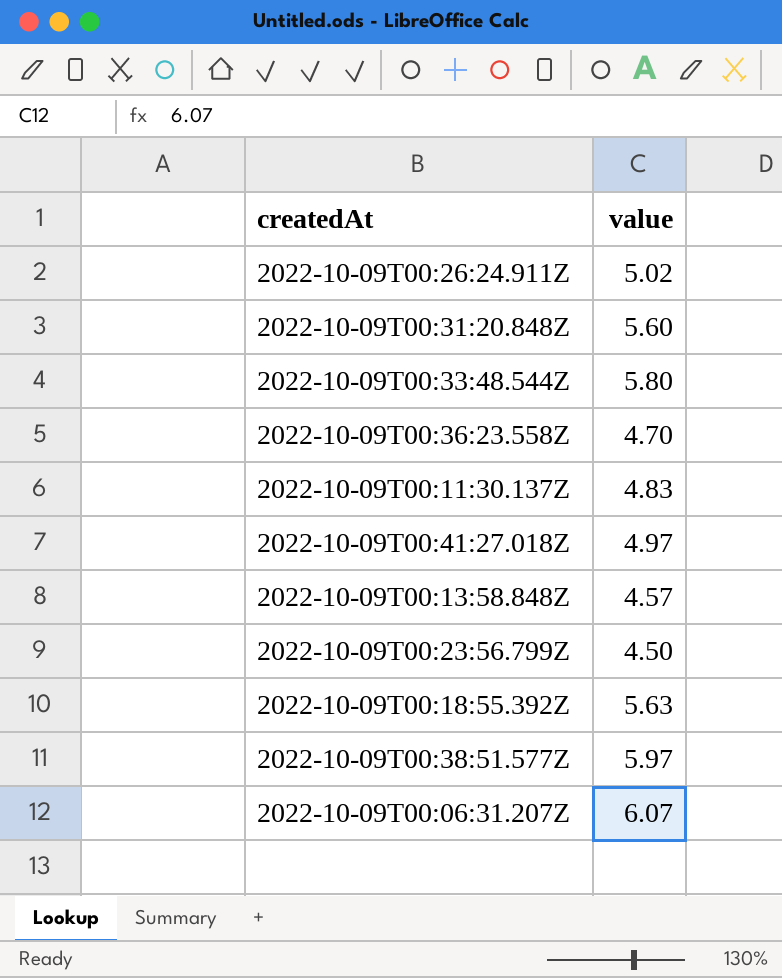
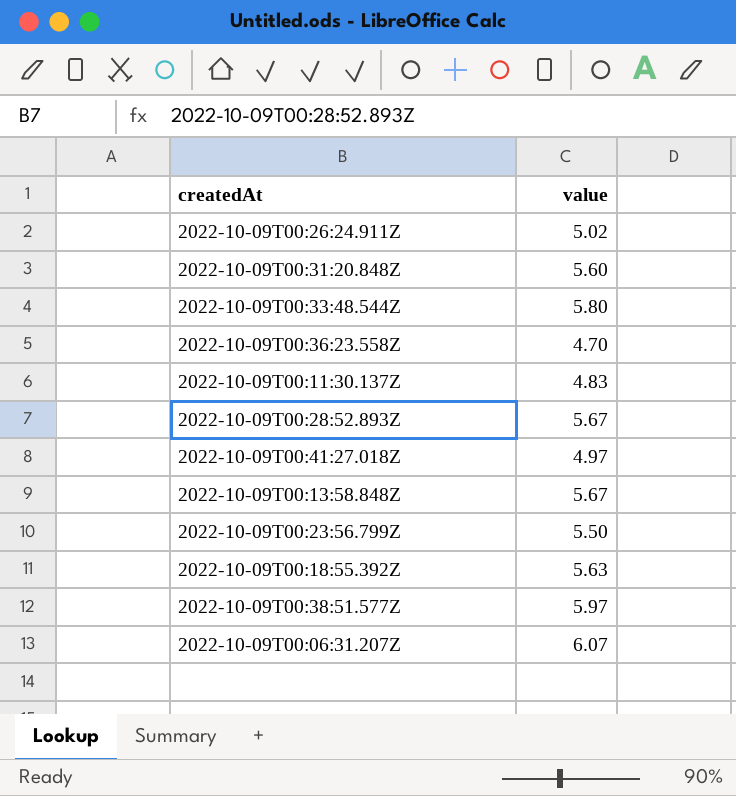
row 2022-10-09T00:28:52.893Z: none -> 5.67
2022-10-09T00:13:58.848Z | value: 4.57 -> 5.67
2022-10-09T00:23:56.799Z | value: 4.50 -> 5.50

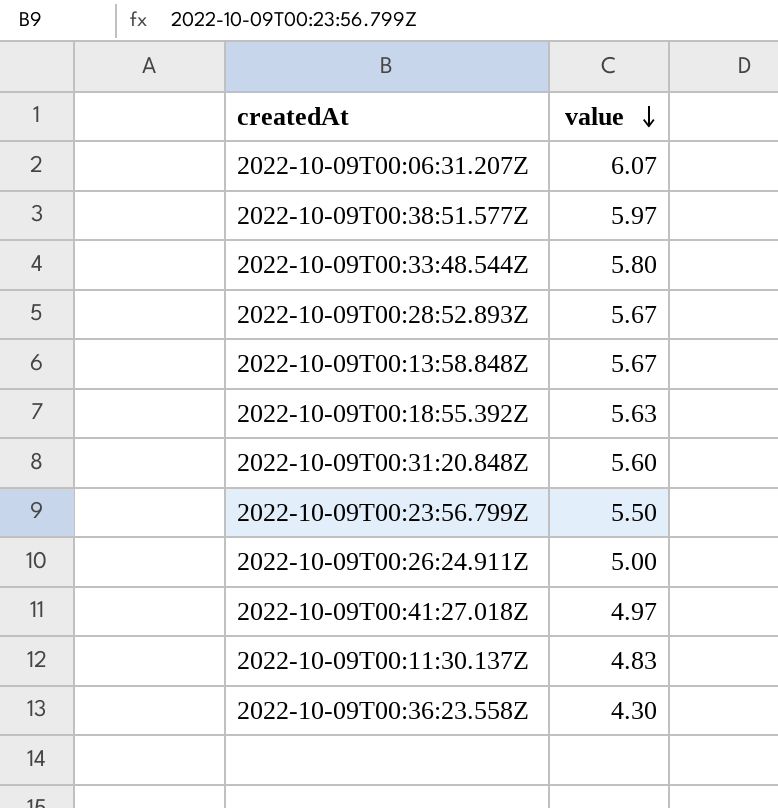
row order: none -> value descending
2022-10-09T00:26:24.911Z | value: 5.02 -> 5.00
2022-10-09T00:36:23.558Z | value: 4.70 -> 4.30

